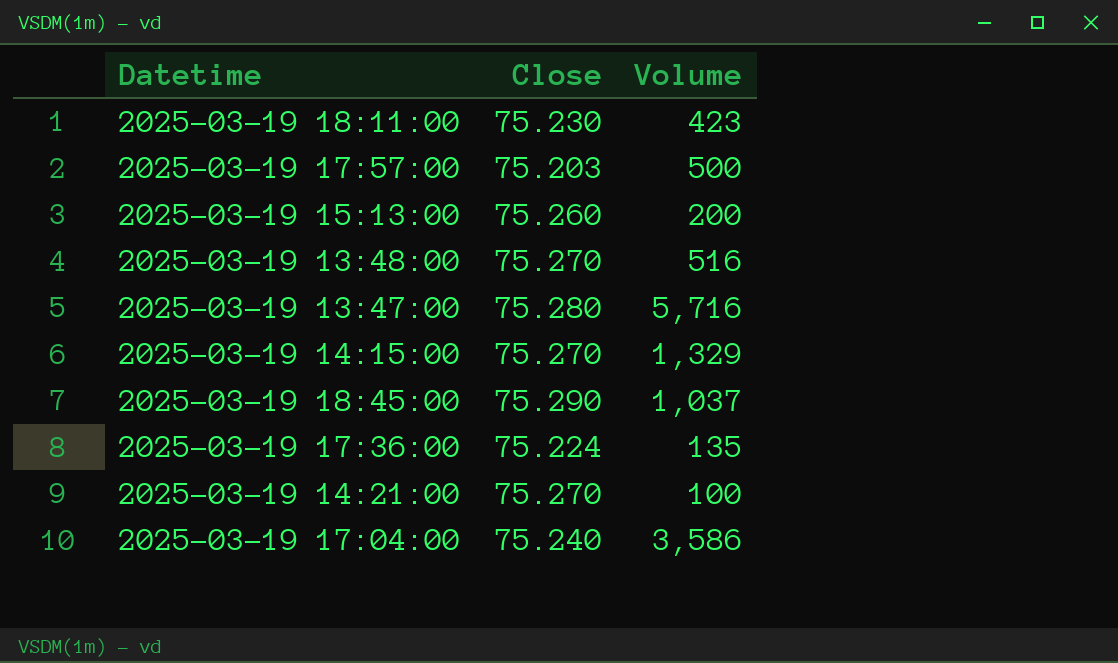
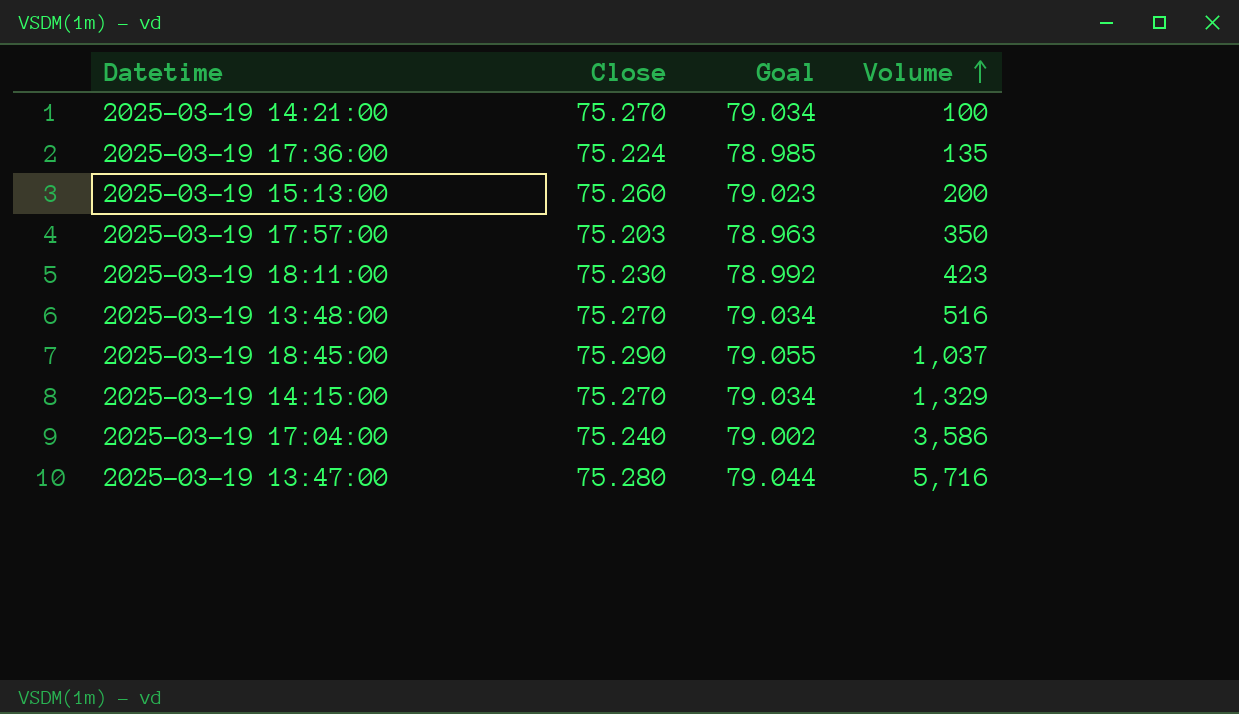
row order: none -> Volume ascending
column Goal | formula: none -> [Close] * 1.05
2025-03-19 17:57:00 | Volume: 500 -> 350

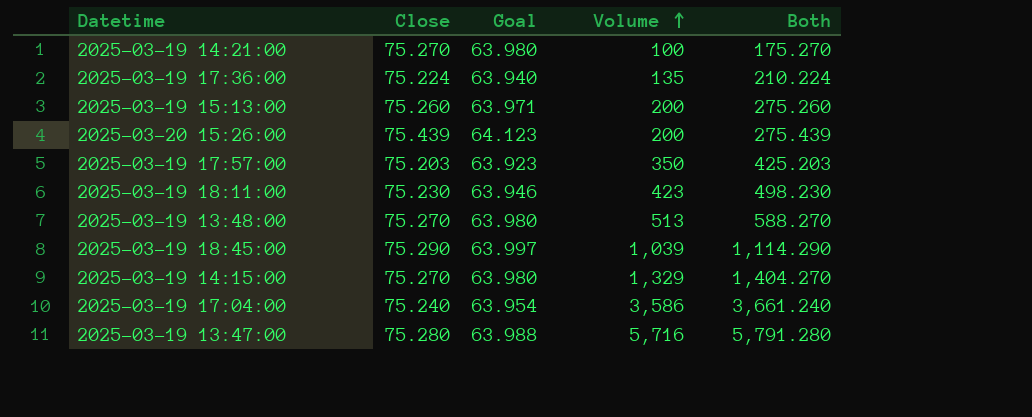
column Goal | formula: [Close] * 1.05 -> [Close] * 0.85
column Both | formula: none -> [Close] + [Volume]
row 2025-03-20 15:26:00: none -> 75.439 | 64.123 | 200 | 275.439
2025-03-19 13:48:00 | Volume: 516 -> 513
2025-03-19 18:45:00 | Volume: 1,037 -> 1,039

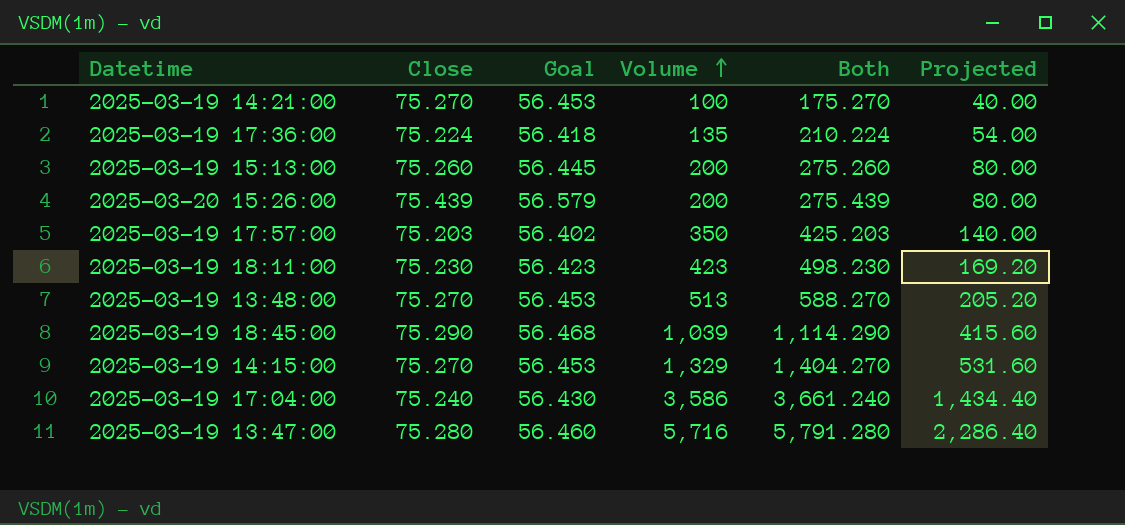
column Goal | formula: [Close] * 0.85 -> [Close] * 0.75
column Projected | formula: none -> [Volume] * 0.4

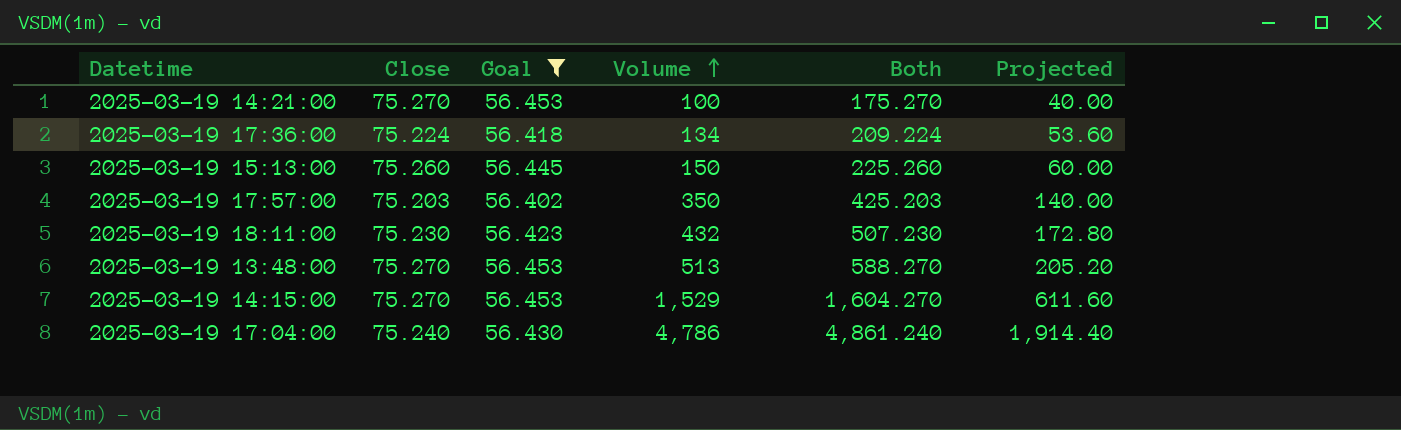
filter: none -> Goal <= 56.453
2025-03-19 17:36:00 | Volume: 135 -> 134
2025-03-19 17:36:00 | Both: 210.224 -> 209.224
2025-03-19 17:36:00 | Projected: 54.00 -> 53.60
2025-03-19 15:13:00 | Volume: 200 -> 150
2025-03-19 15:13:00 | Both: 275.260 -> 225.260
2025-03-19 15:13:00 | Projected: 80.00 -> 60.00
2025-03-19 18:11:00 | Volume: 423 -> 432
2025-03-19 18:11:00 | Both: 498.230 -> 507.230
2025-03-19 18:11:00 | Projected: 169.20 -> 172.80
2025-03-19 14:15:00 | Volume: 1,329 -> 1,529
2025-03-19 14:15:00 | Both: 1,404.270 -> 1,604.270
2025-03-19 14:15:00 | Projected: 531.60 -> 611.60
2025-03-19 17:04:00 | Volume: 3,586 -> 4,786
2025-03-19 17:04:00 | Both: 3,661.240 -> 4,861.240
2025-03-19 17:04:00 | Projected: 1,434.40 -> 1,914.40

